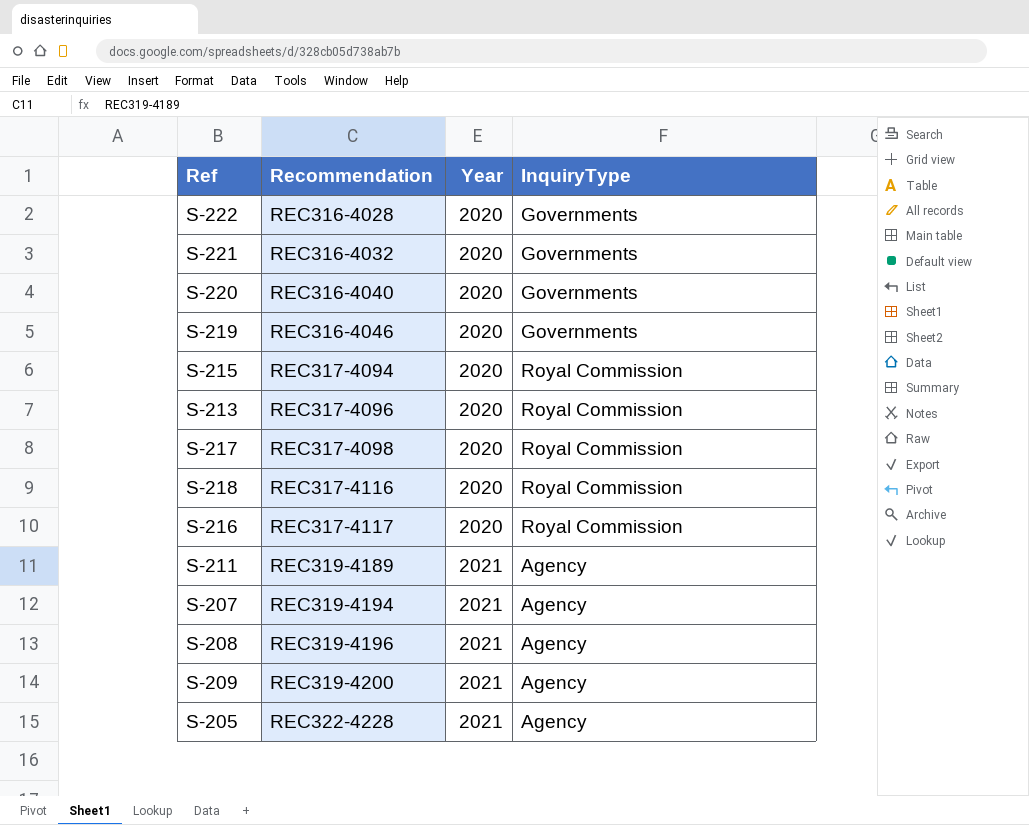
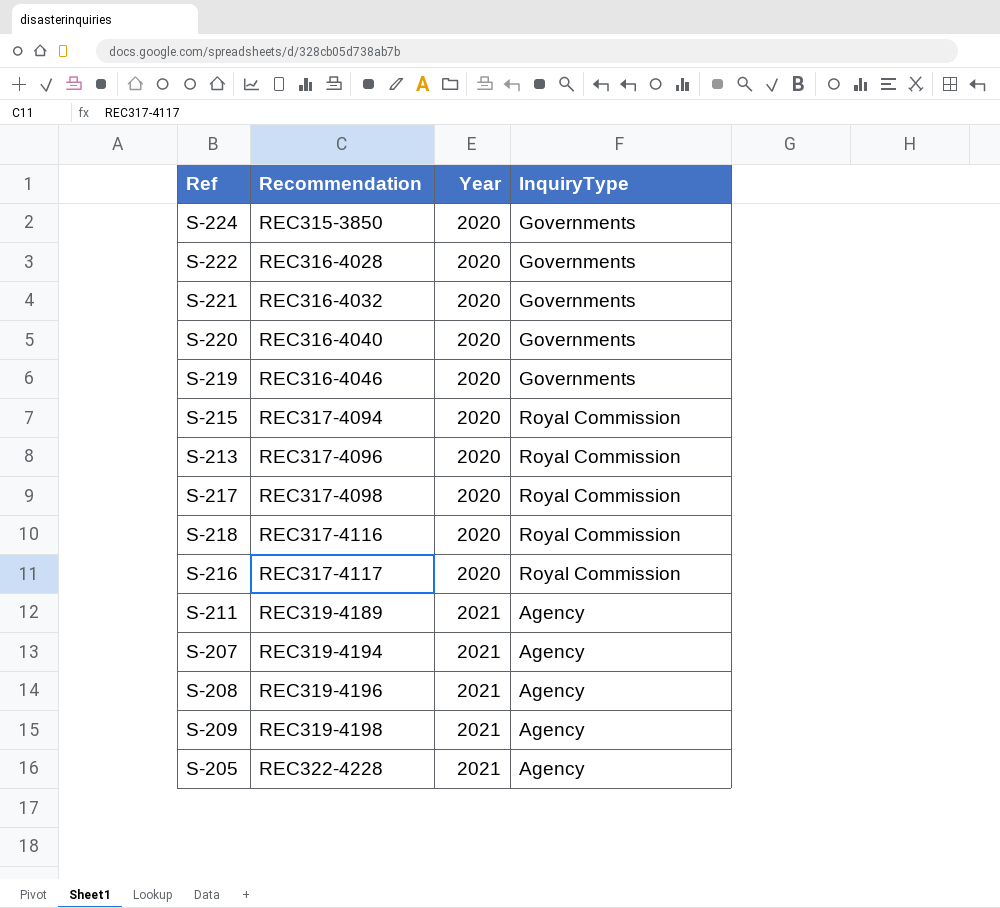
row S-224: none -> REC315-3850 | 2020 | Governments
S-209 | Recommendation: REC319-4200 -> REC319-4198

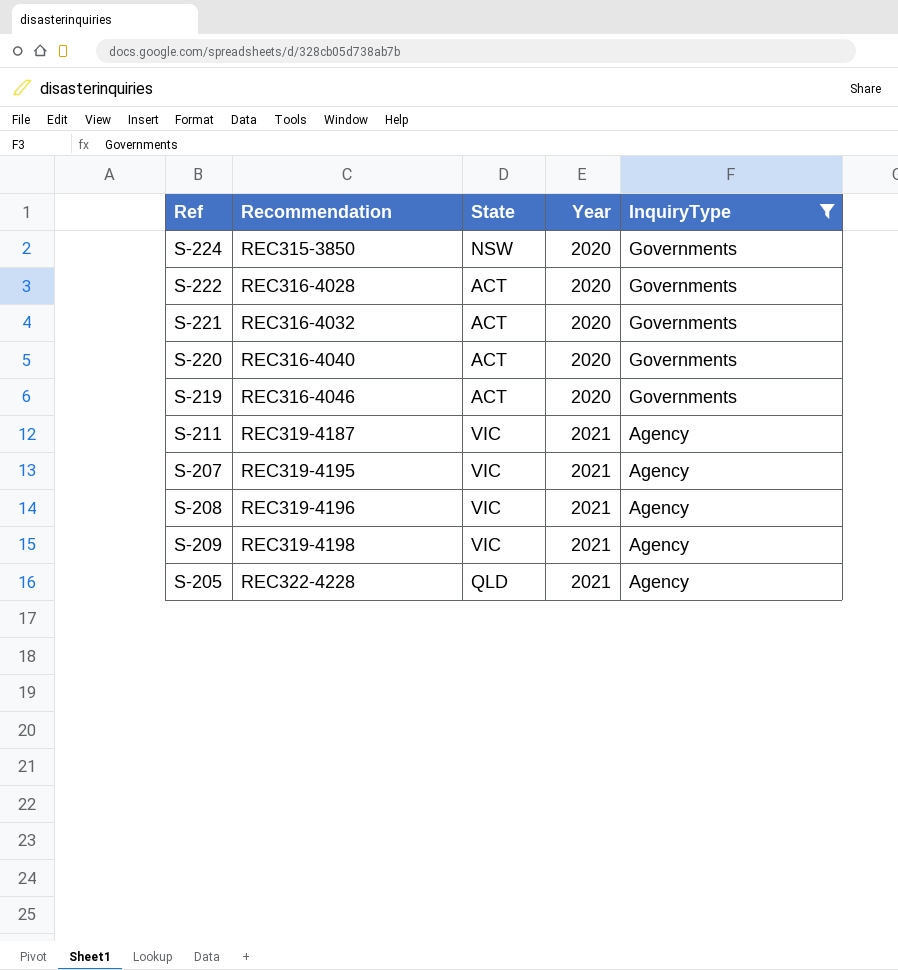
filter: none -> InquiryType != Royal Commission
column State | position: none -> 3
S-211 | Recommendation: REC319-4189 -> REC319-4187
S-207 | Recommendation: REC319-4194 -> REC319-4195

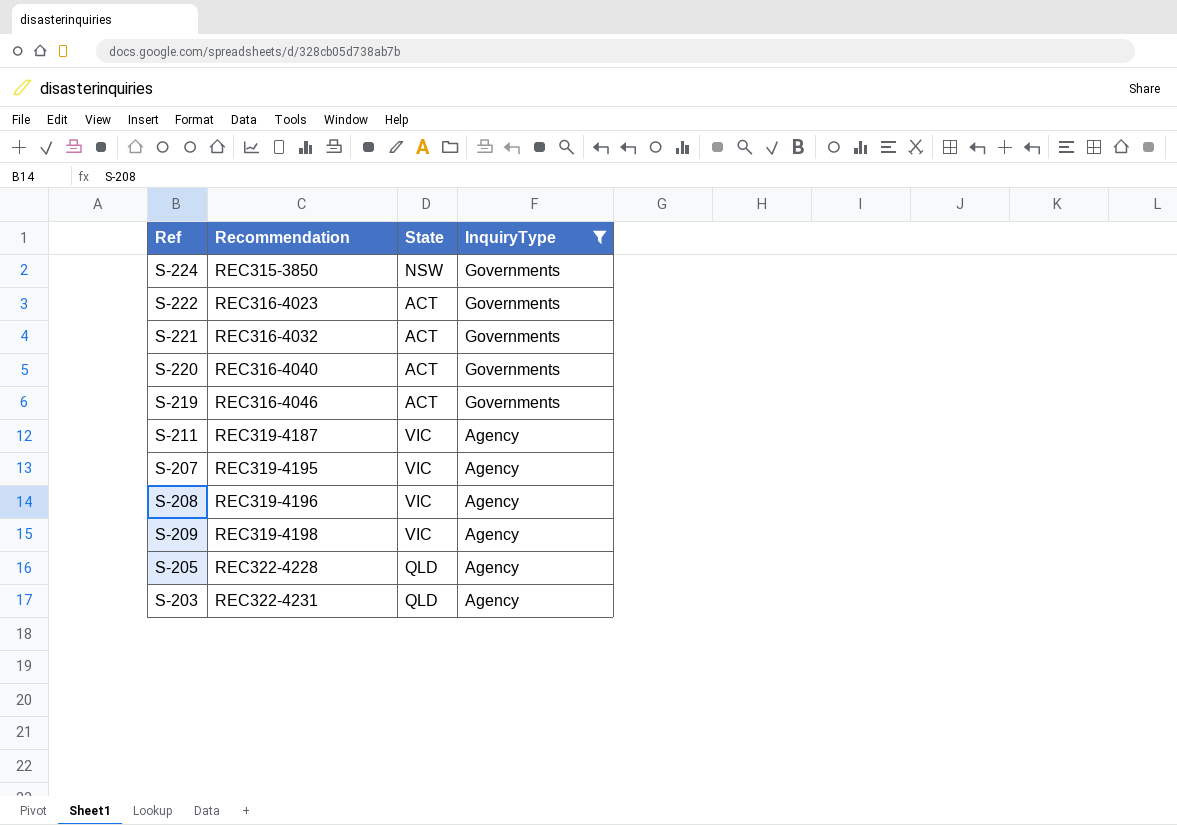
column Year | position: 4 -> none
S-222 | Recommendation: REC316-4028 -> REC316-4023
row S-203: none -> REC322-4231 | QLD | Agency

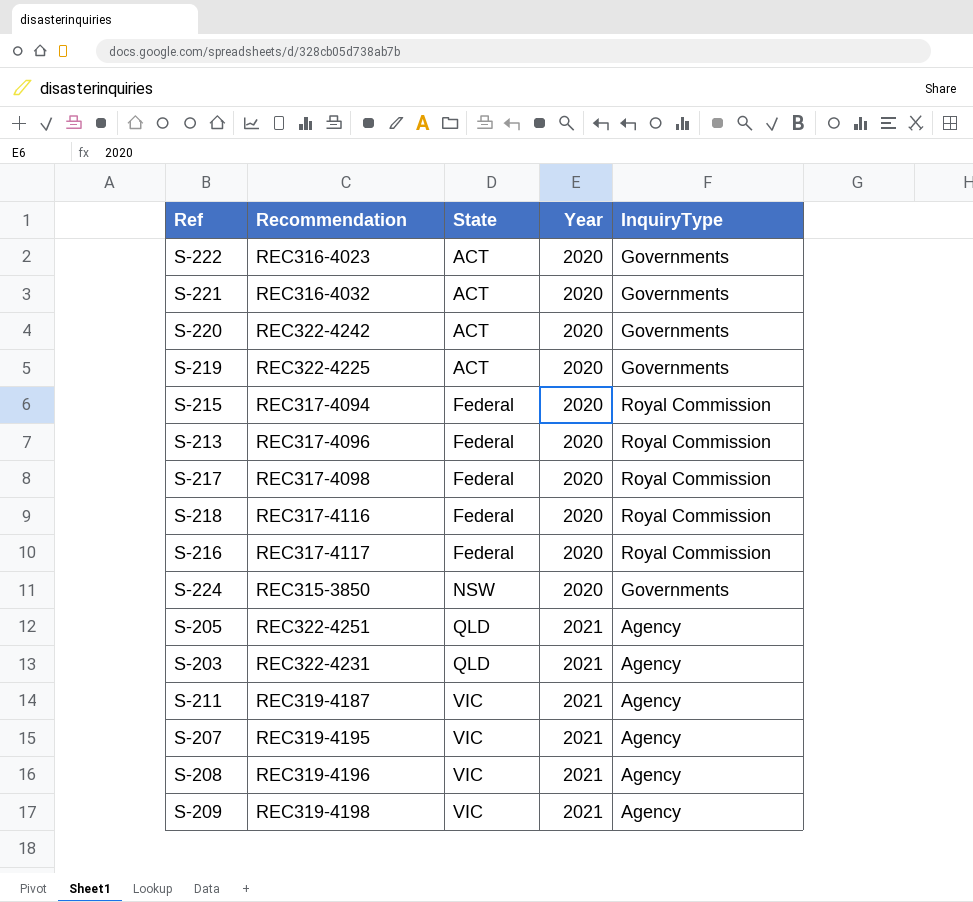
filter: InquiryType != Royal Commission -> none
row order: Recommendation ascending -> State ascending
column Year | position: none -> 4
S-220 | Recommendation: REC316-4040 -> REC322-4242
S-219 | Recommendation: REC316-4046 -> REC322-4225
S-205 | Recommendation: REC322-4228 -> REC322-4251

